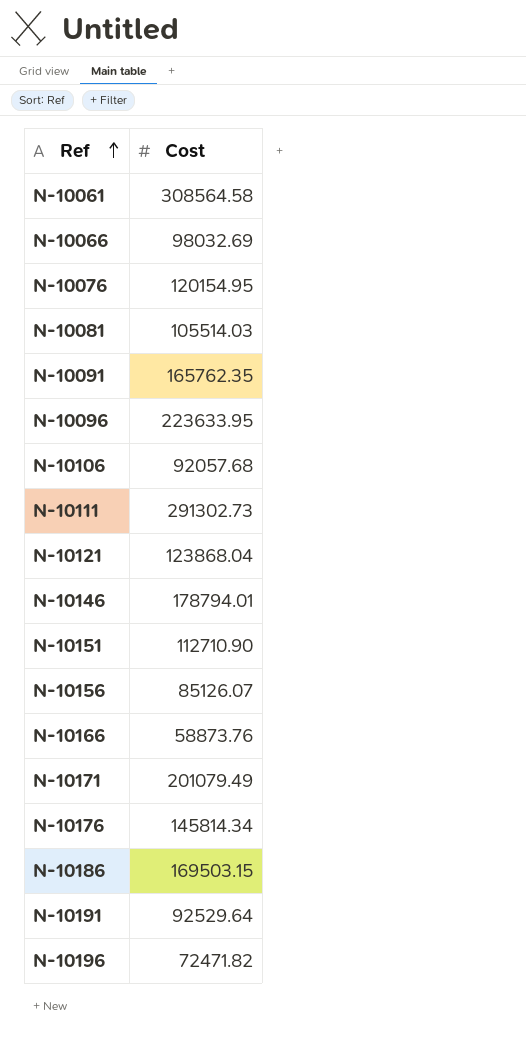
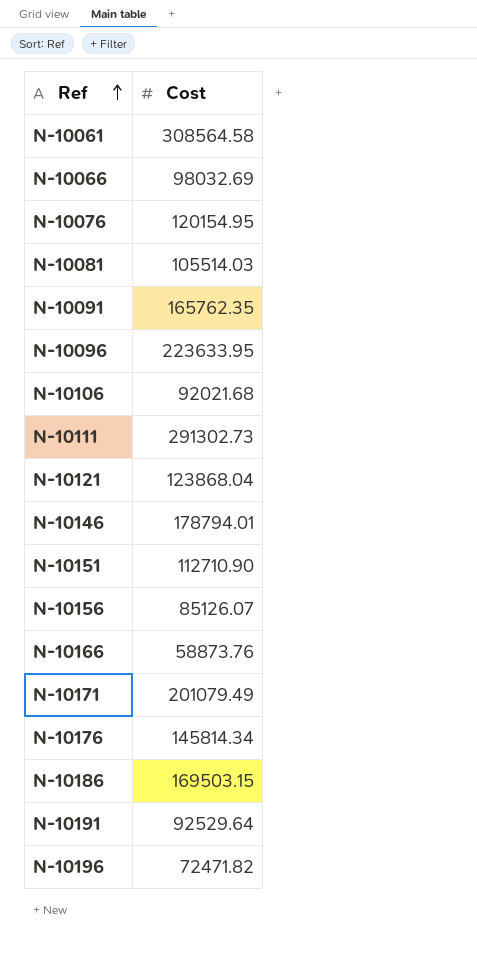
N-10106 | Cost: 92057.68 -> 92021.68

